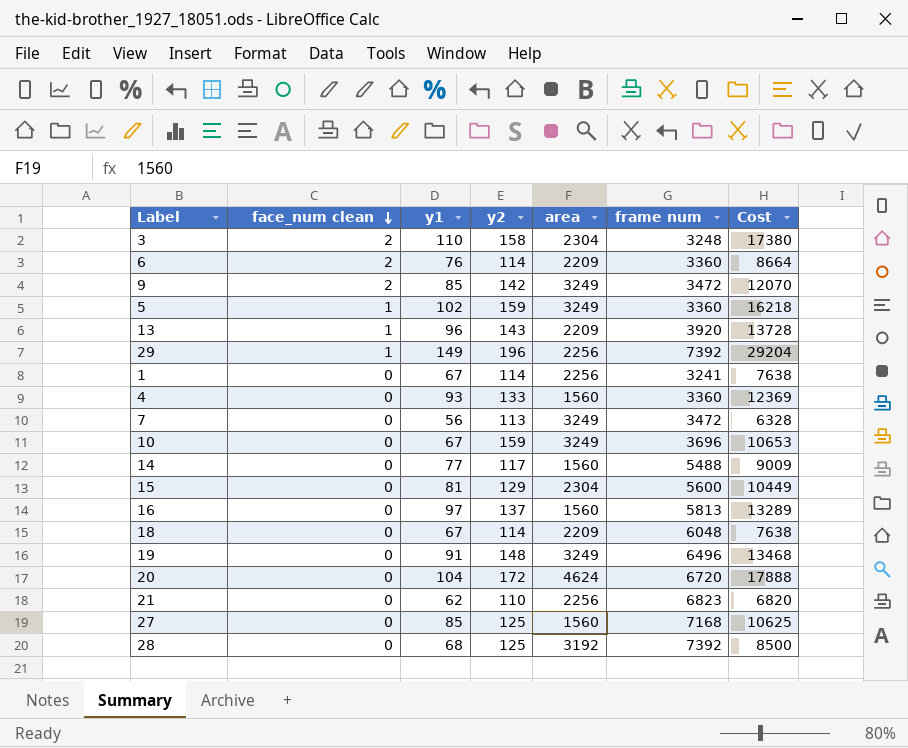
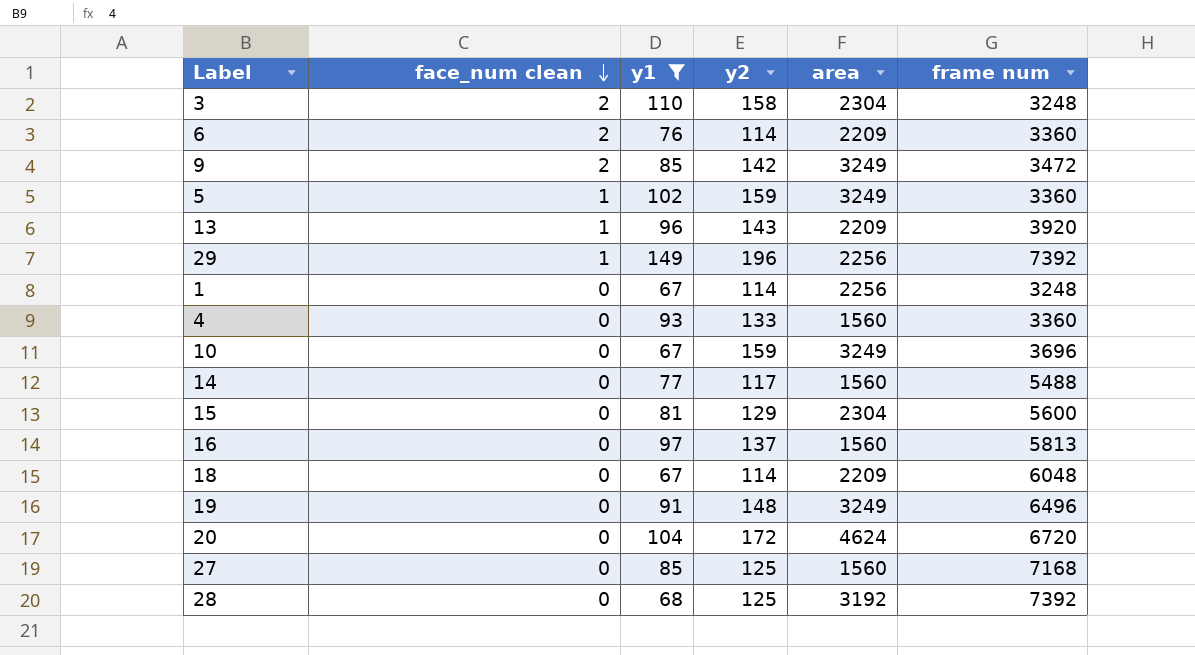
filter: none -> y1 >= 67
column Cost | formula: [y1] * [y2] -> none
1 | frame num: 3241 -> 3248

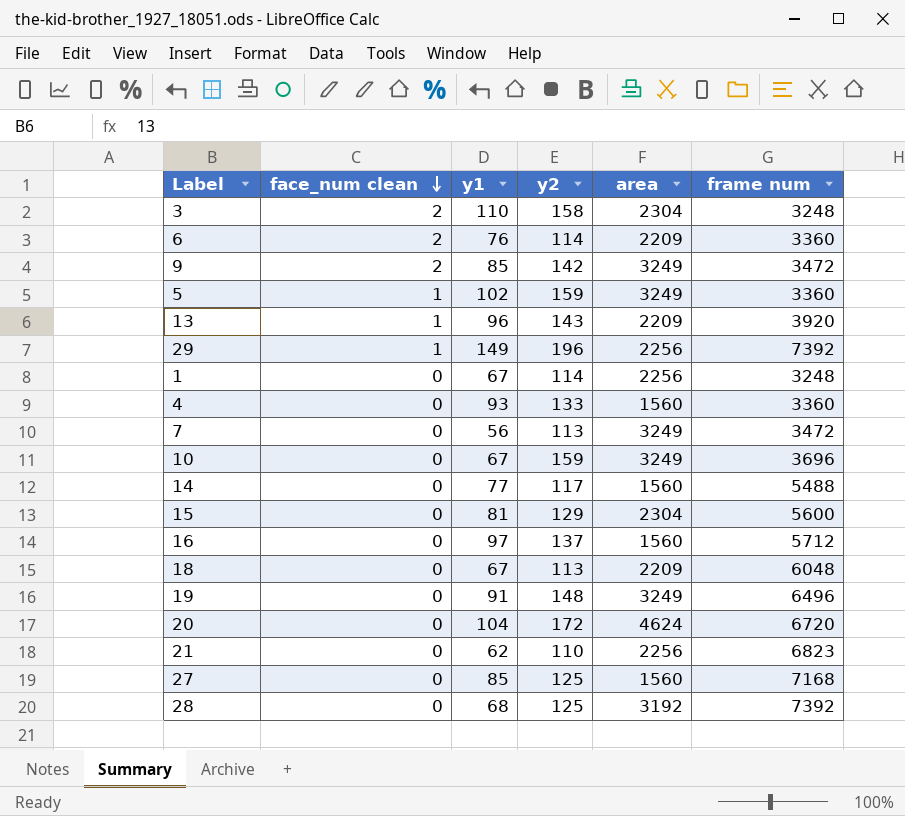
filter: y1 >= 67 -> none
16 | frame num: 5813 -> 5712
18 | y2: 114 -> 113

